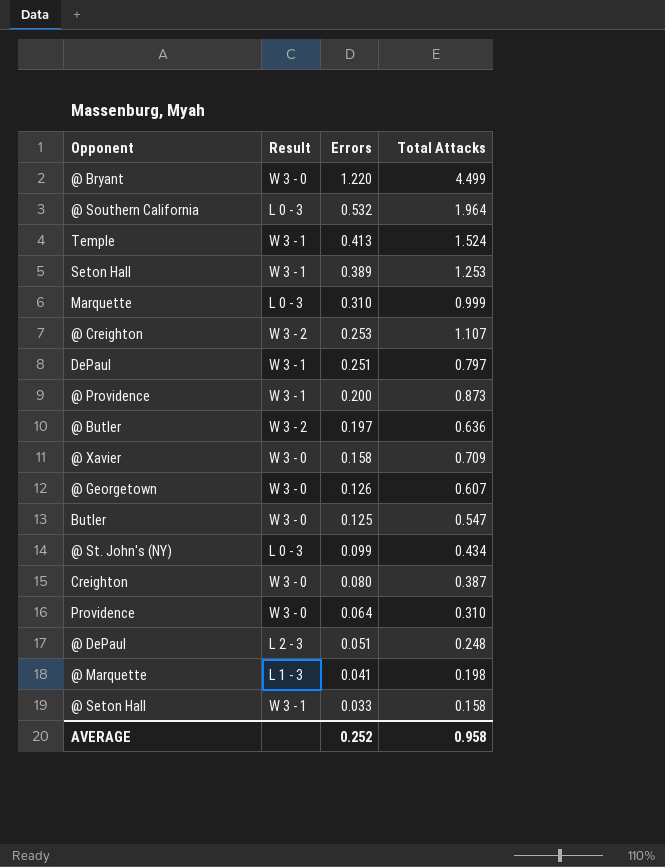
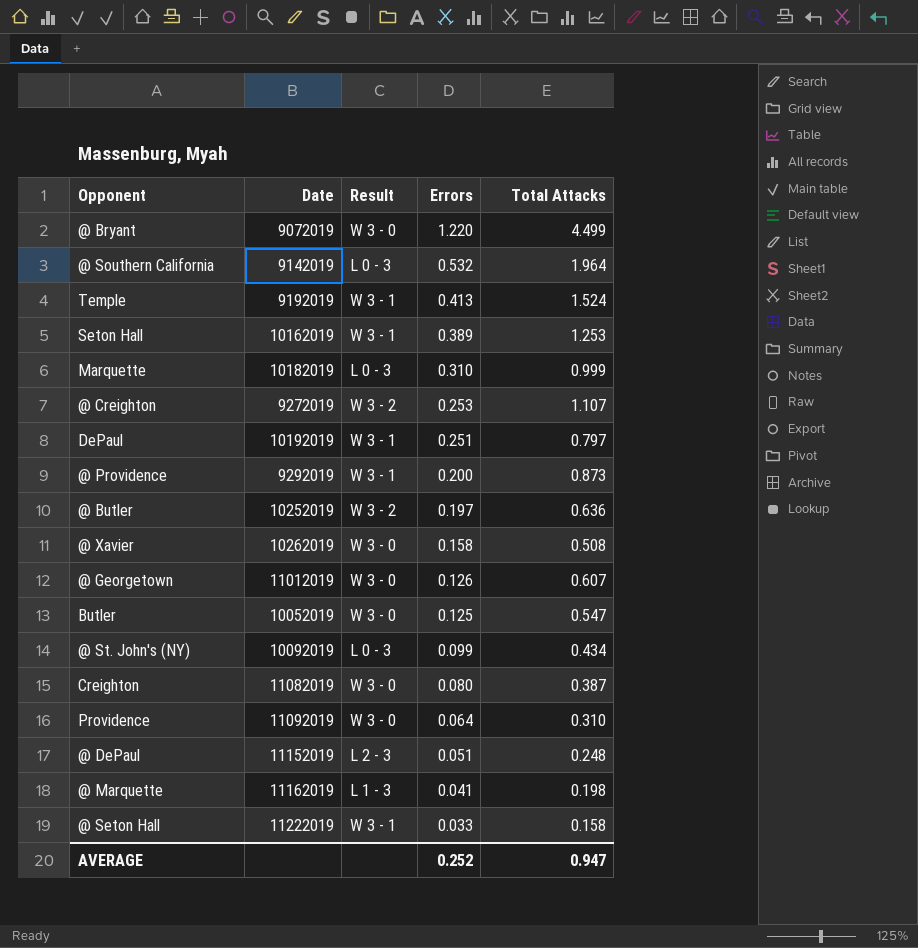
column Date | position: none -> 2
@ Xavier | Total Attacks: 0.709 -> 0.508
AVERAGE | Total Attacks: 0.958 -> 0.947

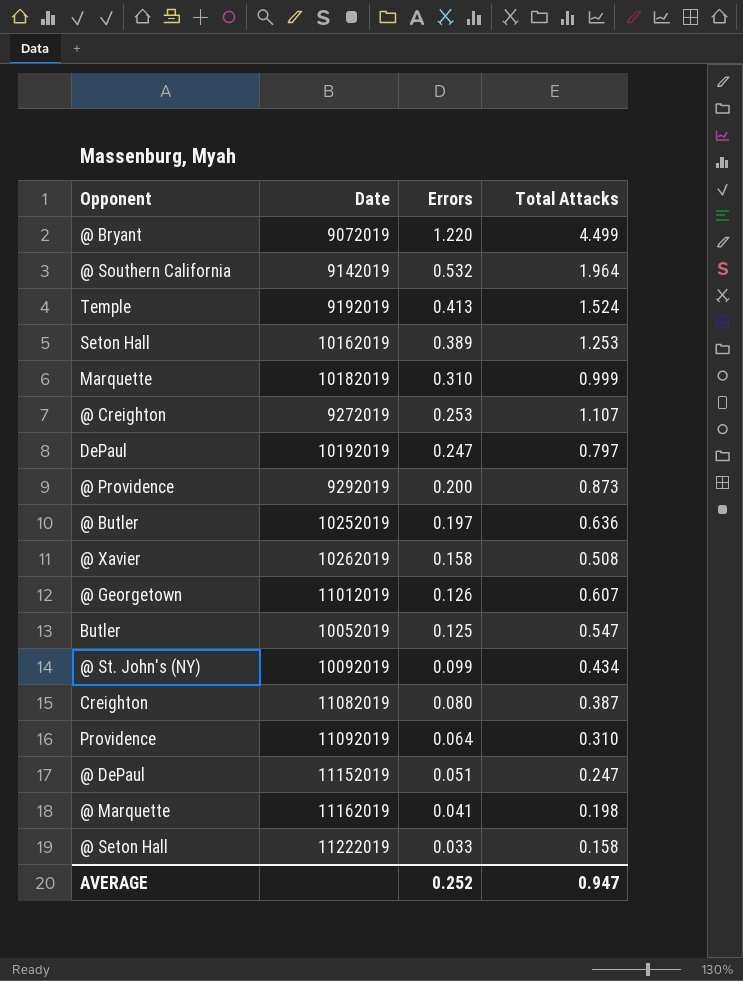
column Result | position: 3 -> none
DePaul | Errors: 0.251 -> 0.247
@ DePaul | Total Attacks: 0.248 -> 0.247

